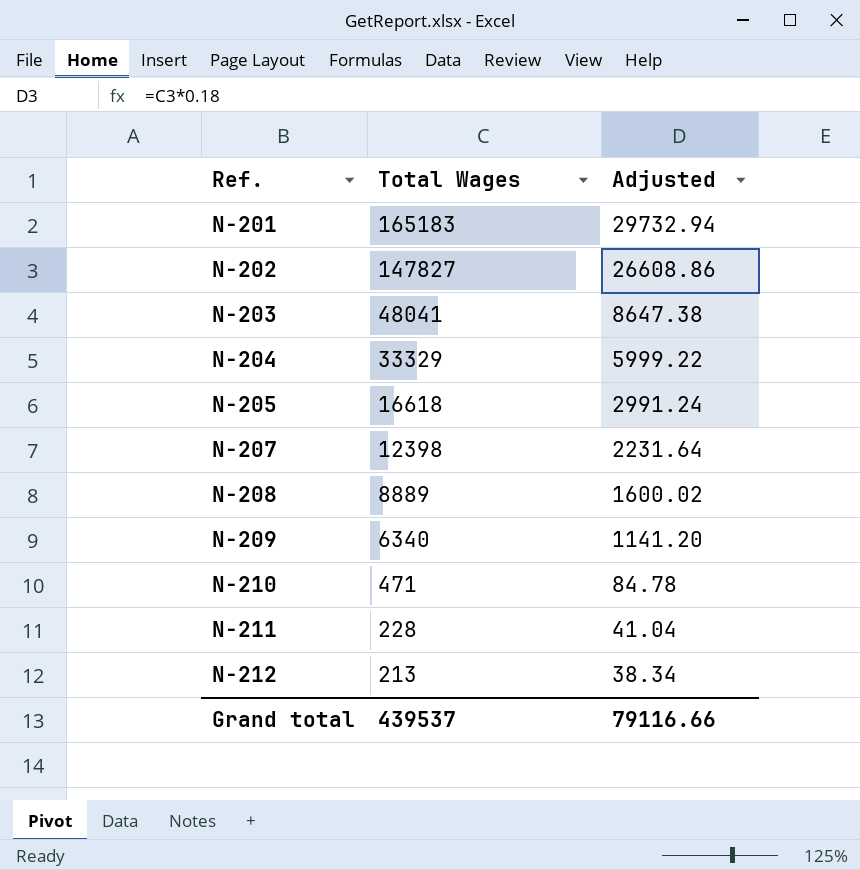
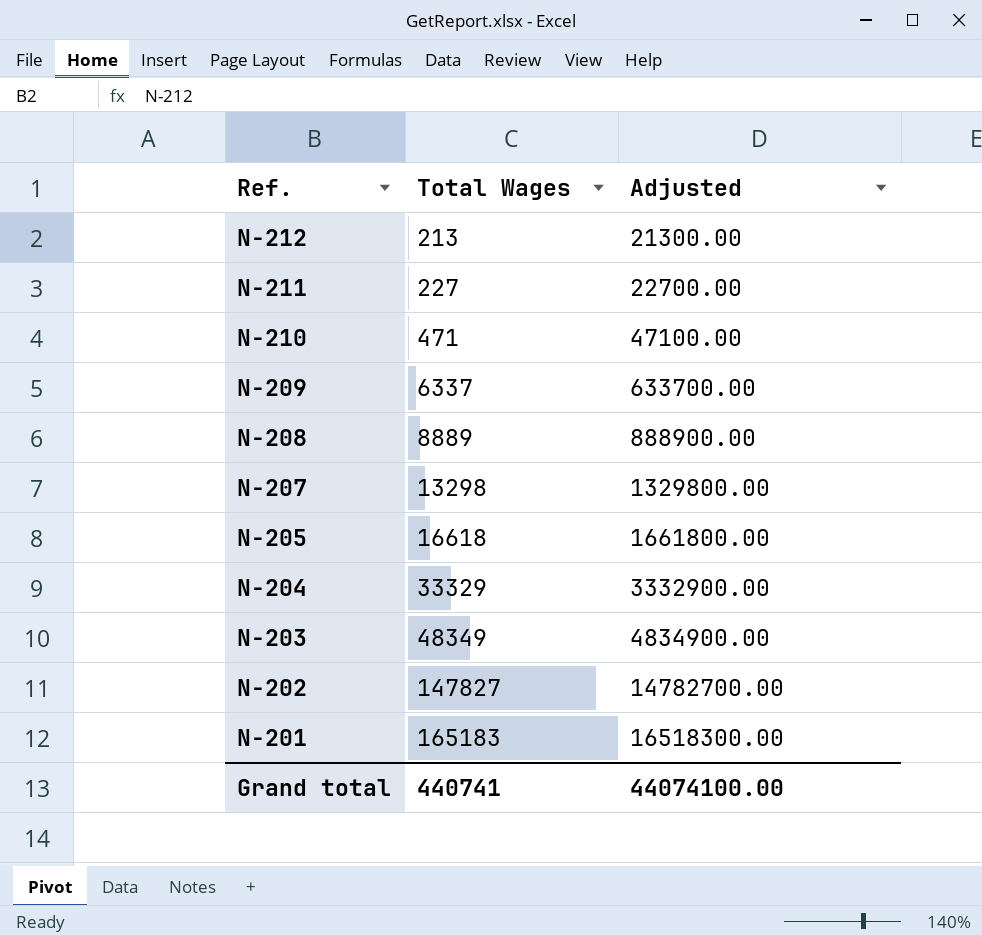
row order: Ref. ascending -> Ref. descending
column Adjusted | formula: [Total Wages] * 0.18 -> [Total Wages] * 100
N-211 | Total Wages: 228 -> 227
N-209 | Total Wages: 6340 -> 6337
N-207 | Total Wages: 12398 -> 13298
N-203 | Total Wages: 48041 -> 48349
Grand total | Total Wages: 439537 -> 440741
Grand total | Adjusted: 79116.66 -> 44074100.00

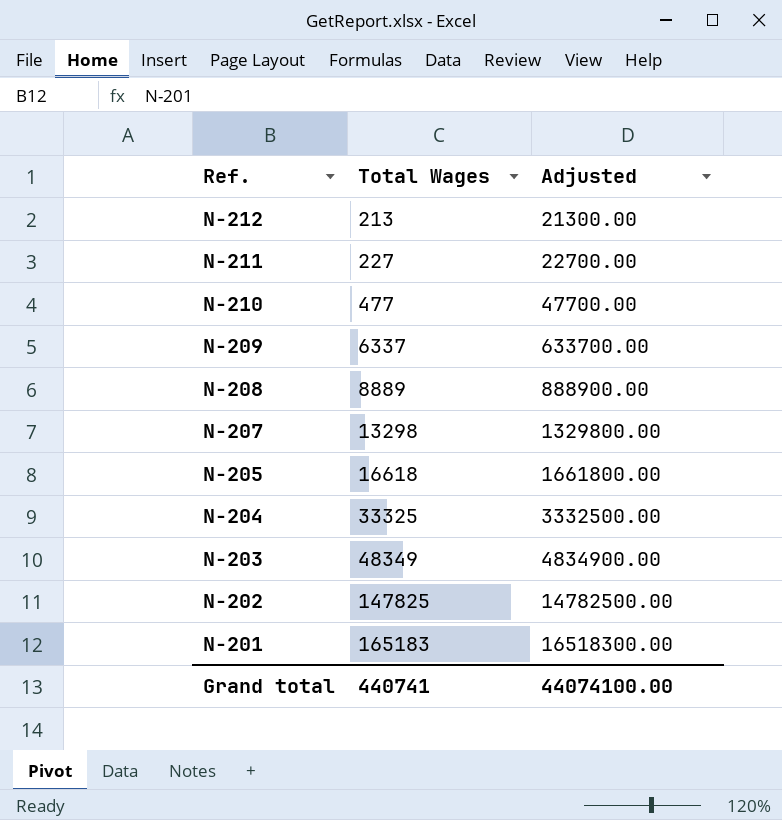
N-210 | Total Wages: 471 -> 477
N-210 | Adjusted: 47100.00 -> 47700.00
N-204 | Total Wages: 33329 -> 33325
N-204 | Adjusted: 3332900.00 -> 3332500.00
N-202 | Total Wages: 147827 -> 147825
N-202 | Adjusted: 14782700.00 -> 14782500.00

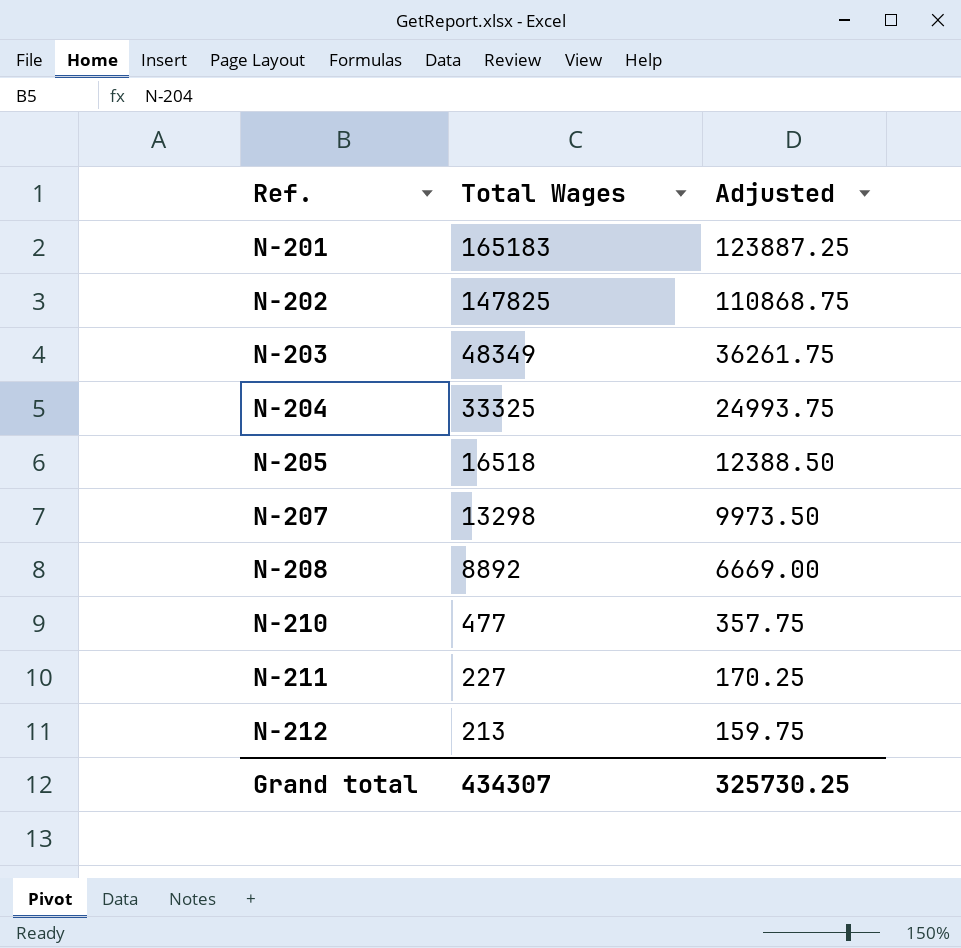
row order: Ref. descending -> Ref. ascending
column Adjusted | formula: [Total Wages] * 100 -> [Total Wages] * 0.75
row N-209: 6337 | 633700.00 -> none
N-205 | Total Wages: 16618 -> 16518
N-208 | Total Wages: 8889 -> 8892
Grand total | Total Wages: 440741 -> 434307
Grand total | Adjusted: 44074100.00 -> 325730.25

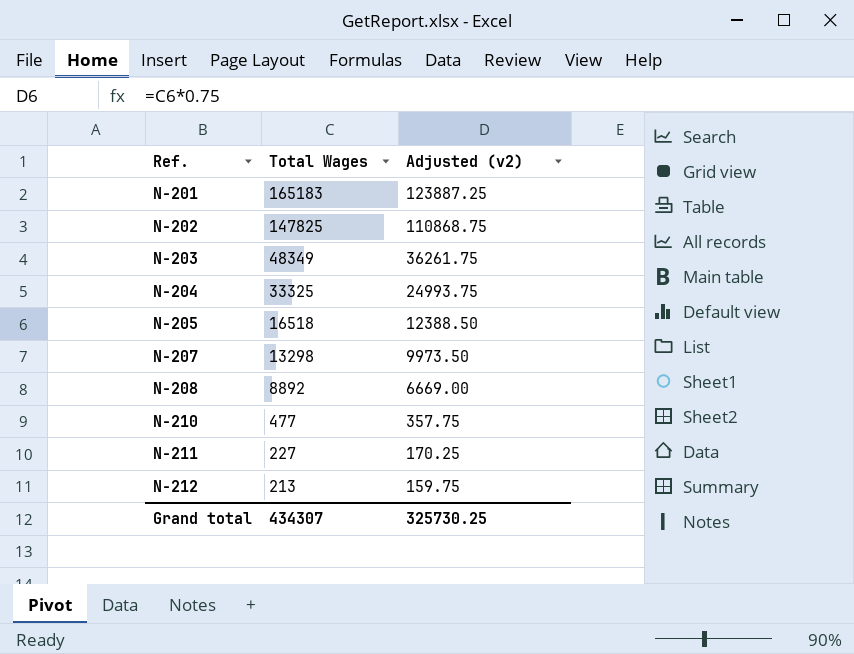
column name: Adjusted -> Adjusted (v2)

